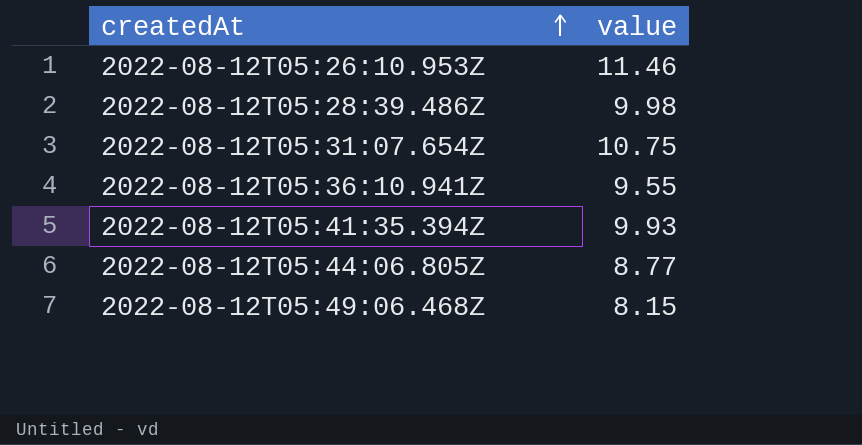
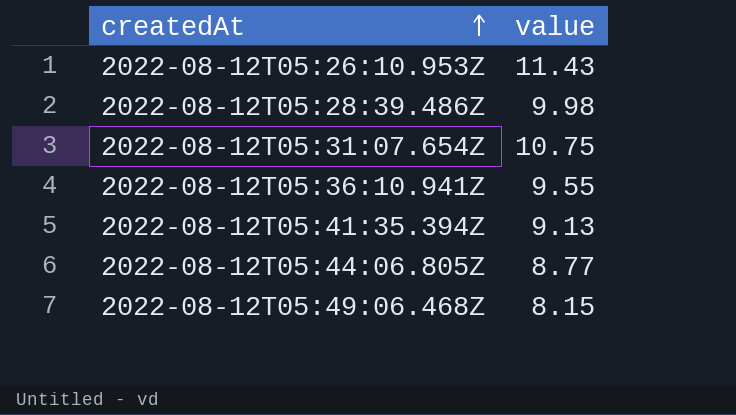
2022-08-12T05:26:10.953Z | value: 11.46 -> 11.43
2022-08-12T05:41:35.394Z | value: 9.93 -> 9.13

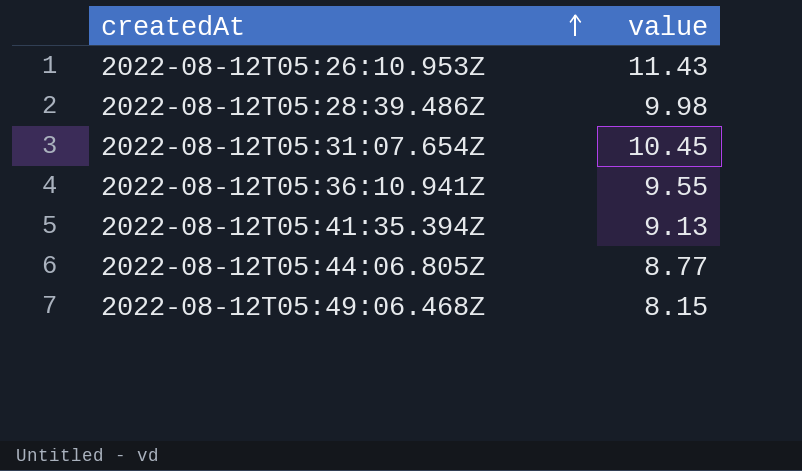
2022-08-12T05:31:07.654Z | value: 10.75 -> 10.45

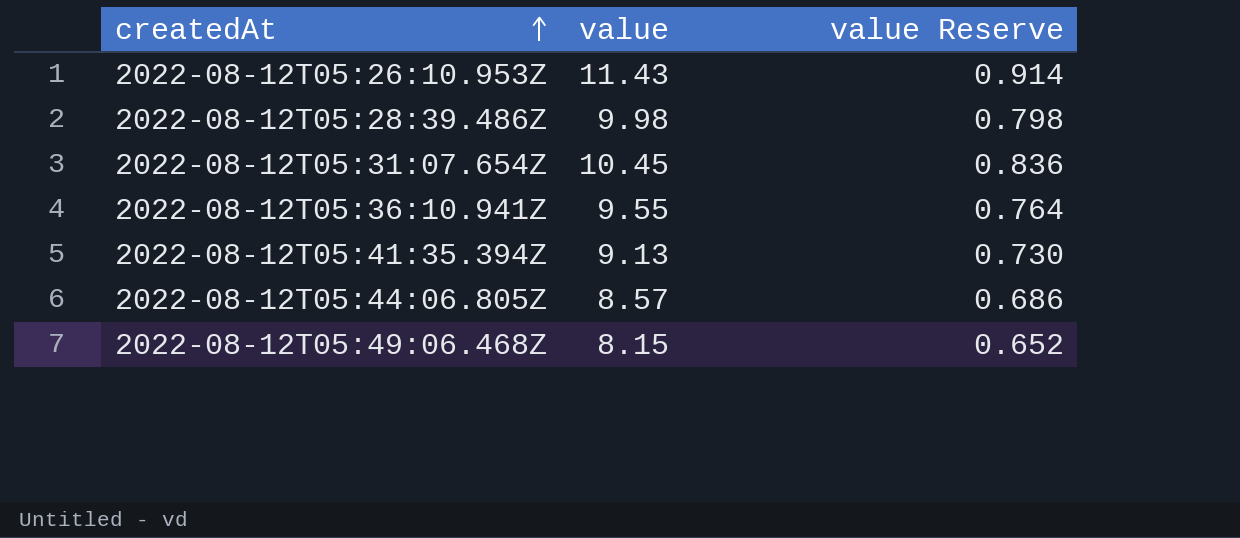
column value Reserve | formula: none -> [value] * 0.08
2022-08-12T05:44:06.805Z | value: 8.77 -> 8.57

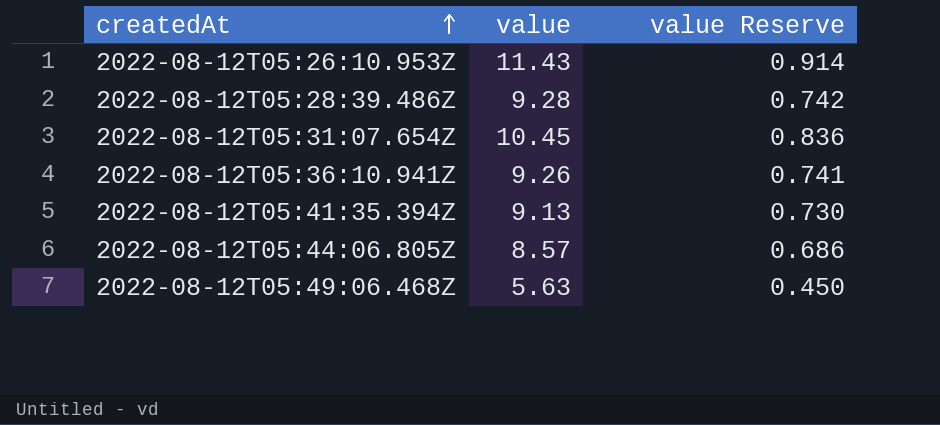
2022-08-12T05:28:39.486Z | value: 9.98 -> 9.28
2022-08-12T05:28:39.486Z | value Reserve: 0.798 -> 0.742
2022-08-12T05:36:10.941Z | value: 9.55 -> 9.26
2022-08-12T05:36:10.941Z | value Reserve: 0.764 -> 0.741
2022-08-12T05:49:06.468Z | value: 8.15 -> 5.63
2022-08-12T05:49:06.468Z | value Reserve: 0.652 -> 0.450

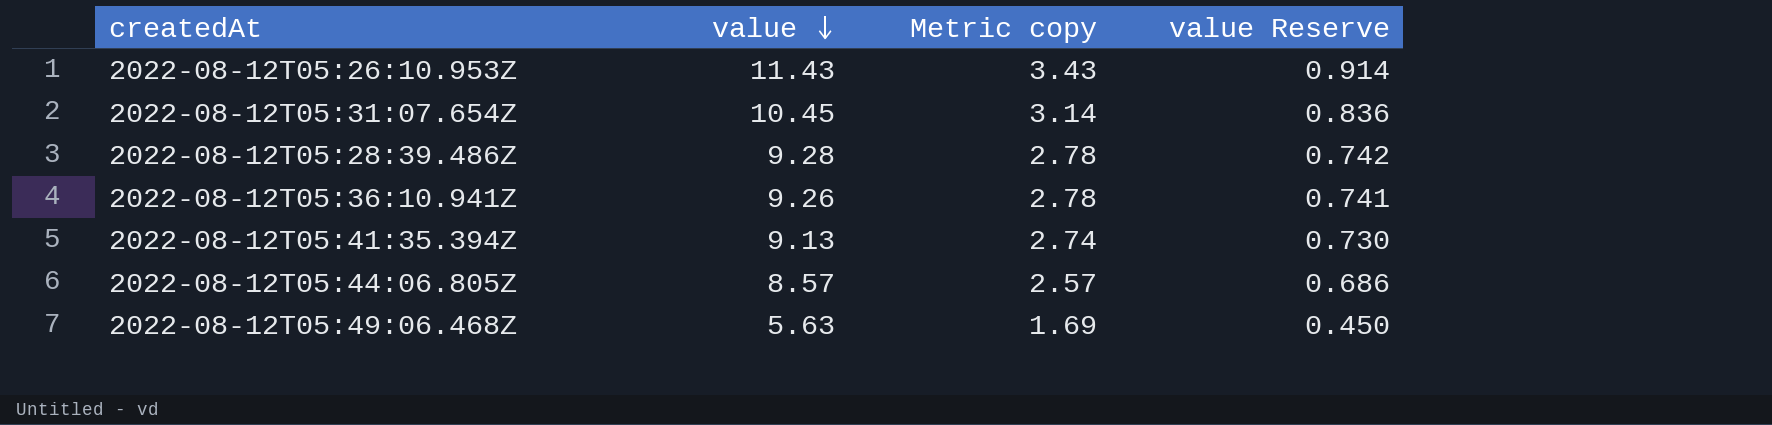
row order: createdAt ascending -> value descending
column Metric copy | formula: none -> [value] * 0.3

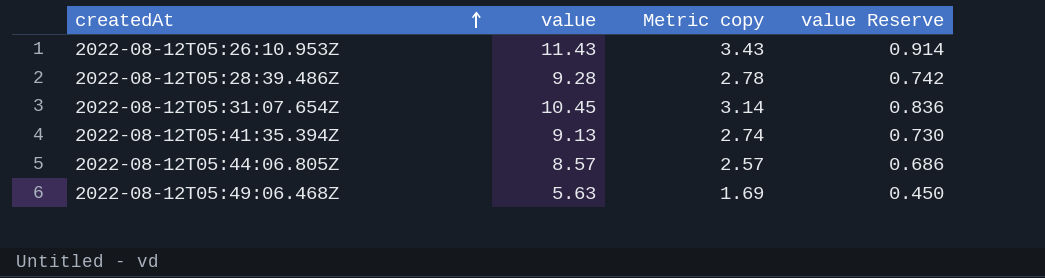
row order: value descending -> createdAt ascending
row 2022-08-12T05:36:10.941Z: 9.26 | 2.78 | 0.741 -> none

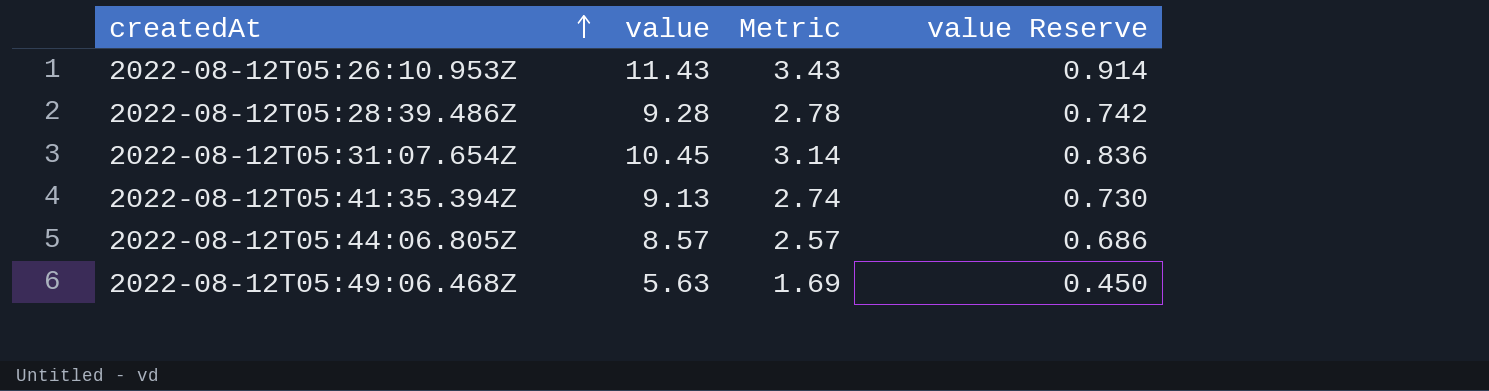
column name: Metric copy -> Metric

